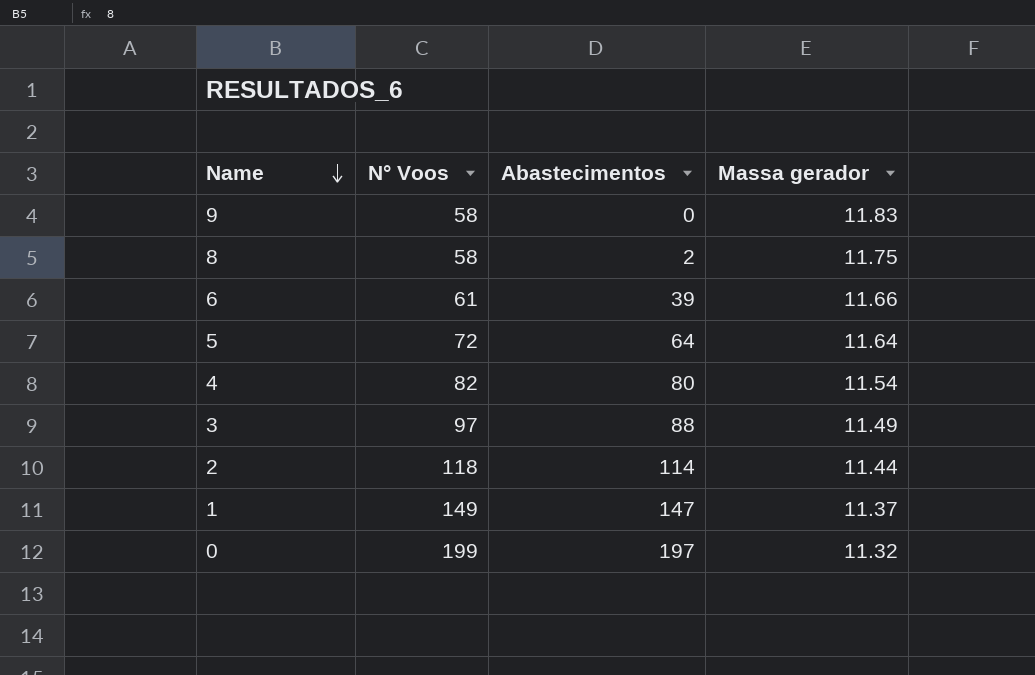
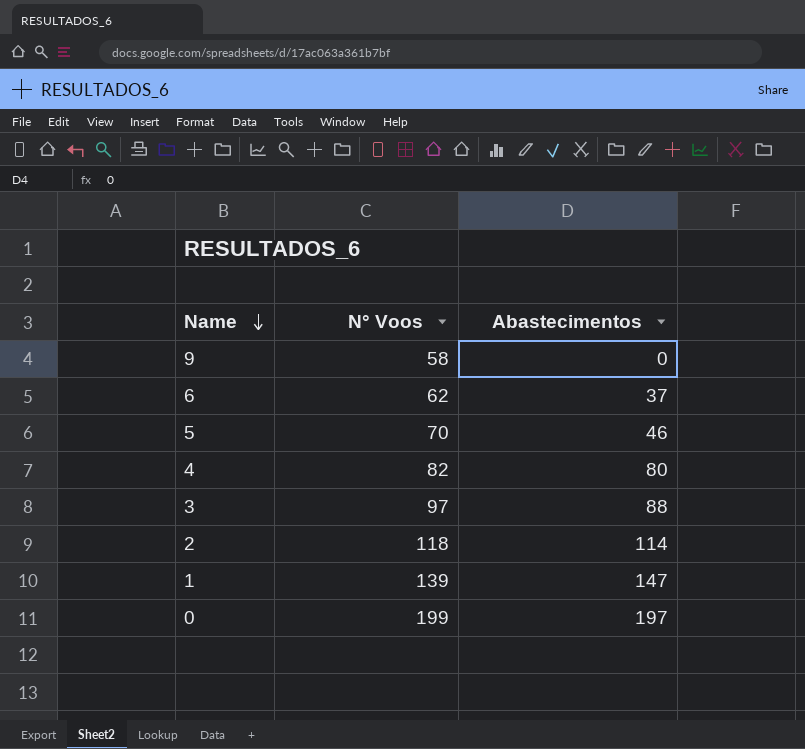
column Massa gerador | position: 4 -> none
row 8: 58 | 2 | 11.75 -> none
6 | N° Voos: 61 -> 62
6 | Abastecimentos: 39 -> 37
5 | N° Voos: 72 -> 70
5 | Abastecimentos: 64 -> 46
1 | N° Voos: 149 -> 139

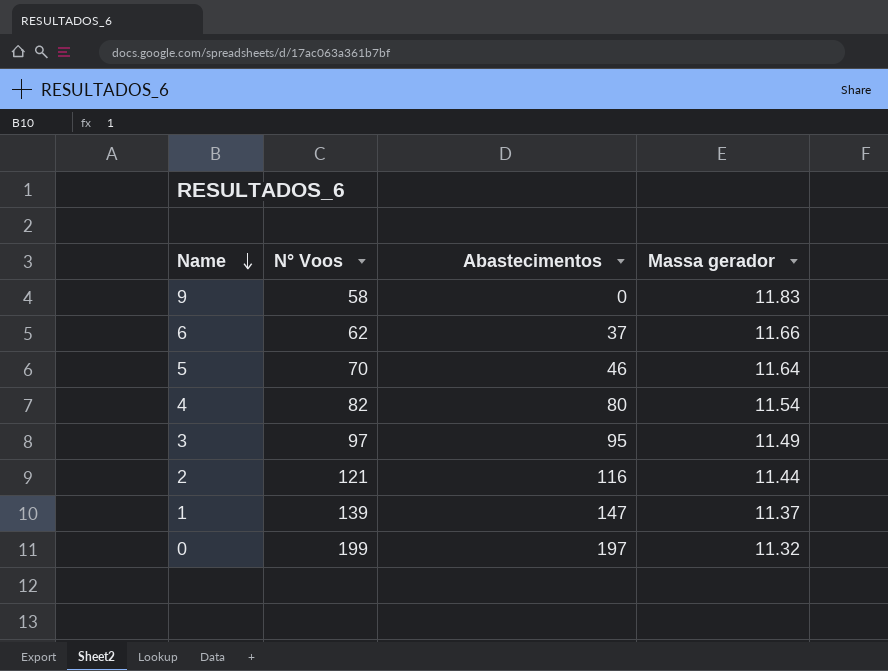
column Massa gerador | position: none -> 4
3 | Abastecimentos: 88 -> 95
2 | N° Voos: 118 -> 121
2 | Abastecimentos: 114 -> 116

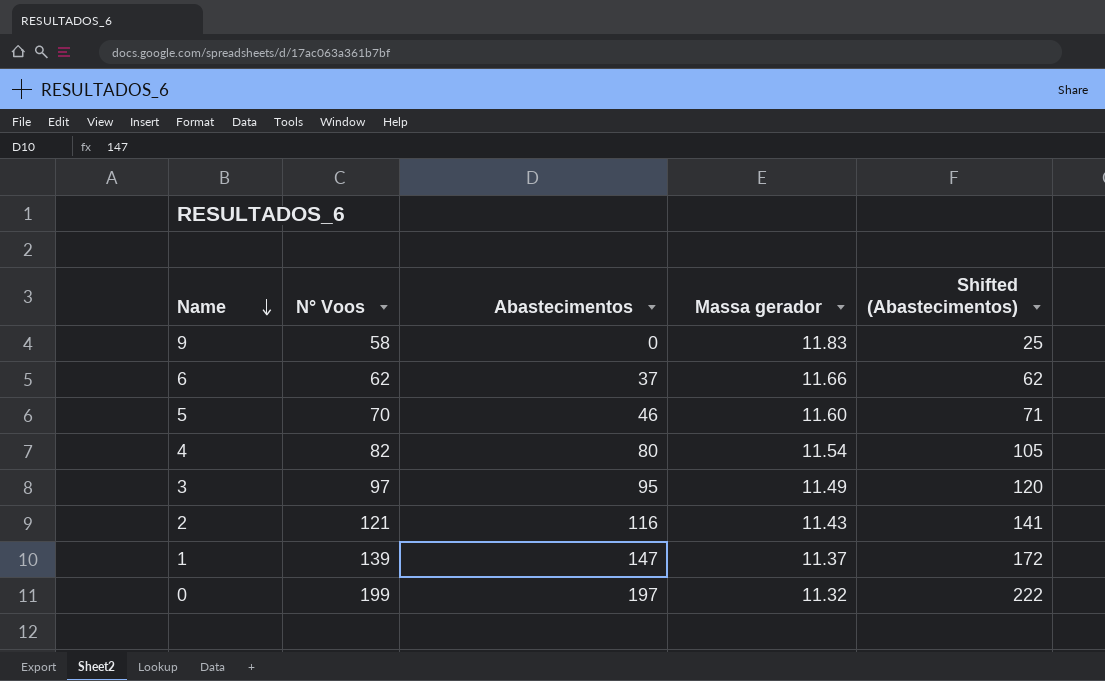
column Shifted (Abastecimentos) | formula: none -> [Abastecimentos] + 25
5 | Massa gerador: 11.64 -> 11.60
2 | Massa gerador: 11.44 -> 11.43

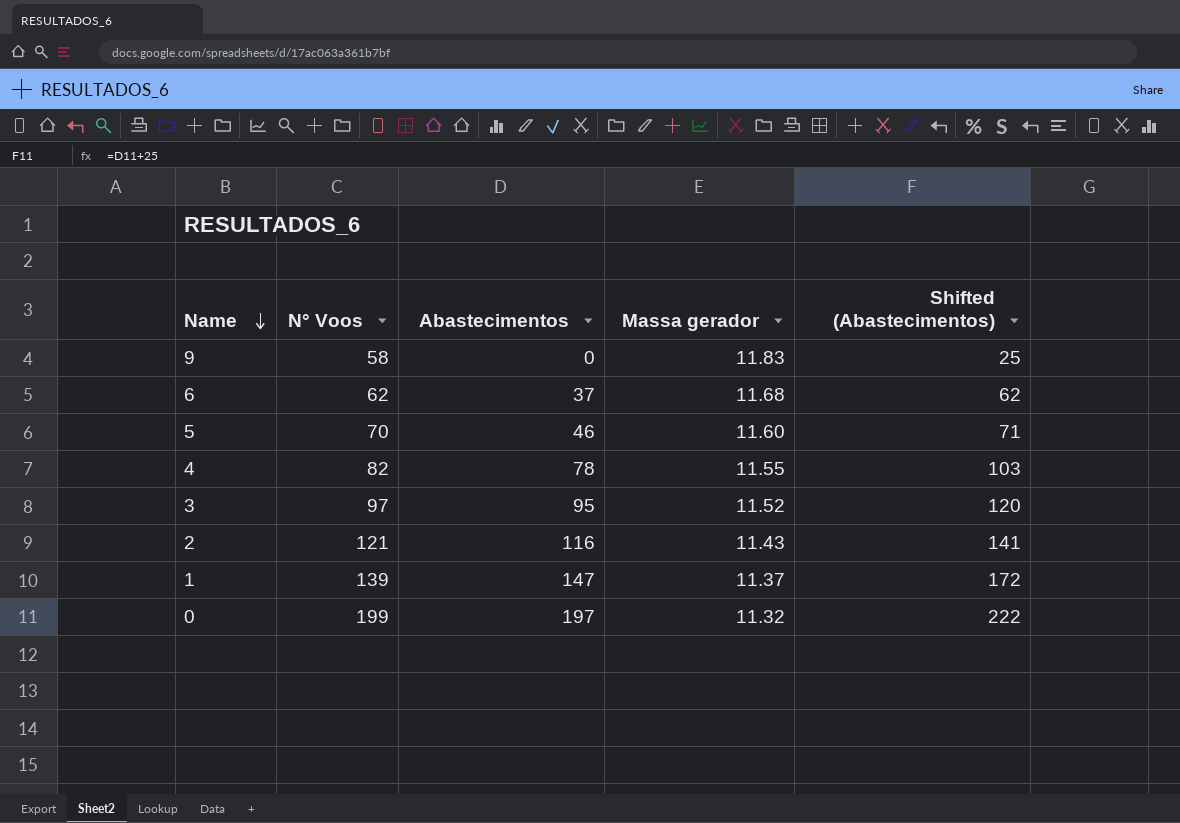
6 | Massa gerador: 11.66 -> 11.68
4 | Abastecimentos: 80 -> 78
4 | Massa gerador: 11.54 -> 11.55
4 | Shifted (Abastecimentos): 105 -> 103
3 | Massa gerador: 11.49 -> 11.52

